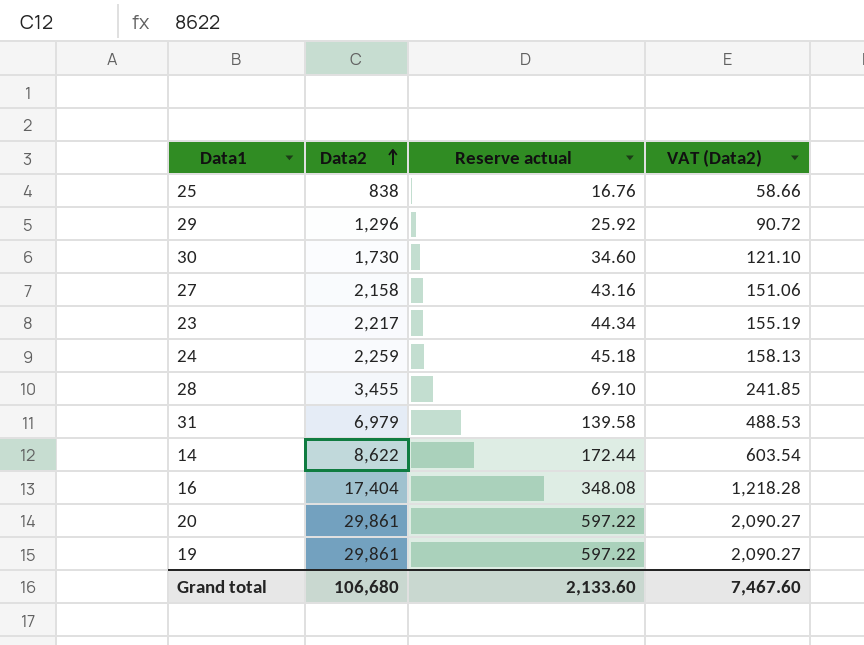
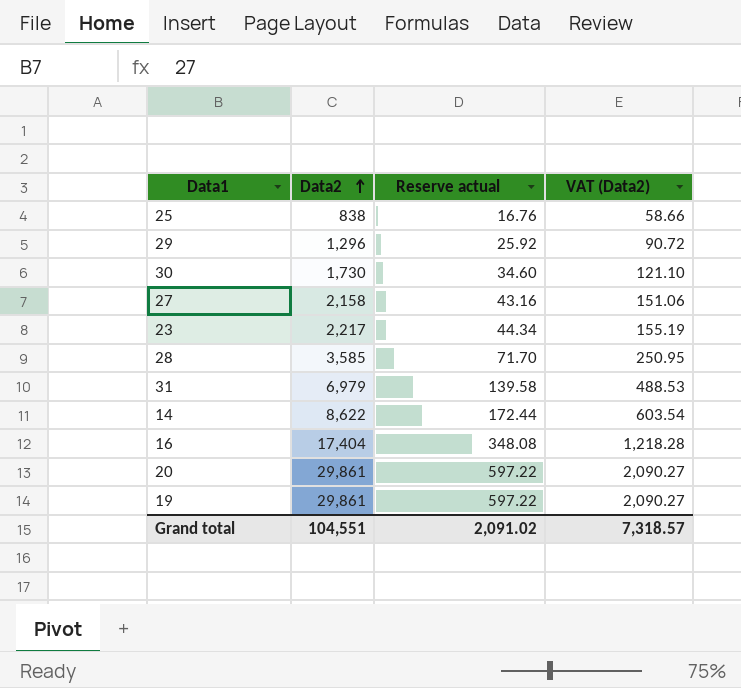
row 24: 2,259 | 45.18 | 158.13 -> none
28 | Data2: 3,455 -> 3,585
28 | Reserve actual: 69.10 -> 71.70
28 | VAT (Data2): 241.85 -> 250.95
Grand total | Data2: 106,680 -> 104,551
Grand total | Reserve actual: 2,133.60 -> 2,091.02
Grand total | VAT (Data2): 7,467.60 -> 7,318.57

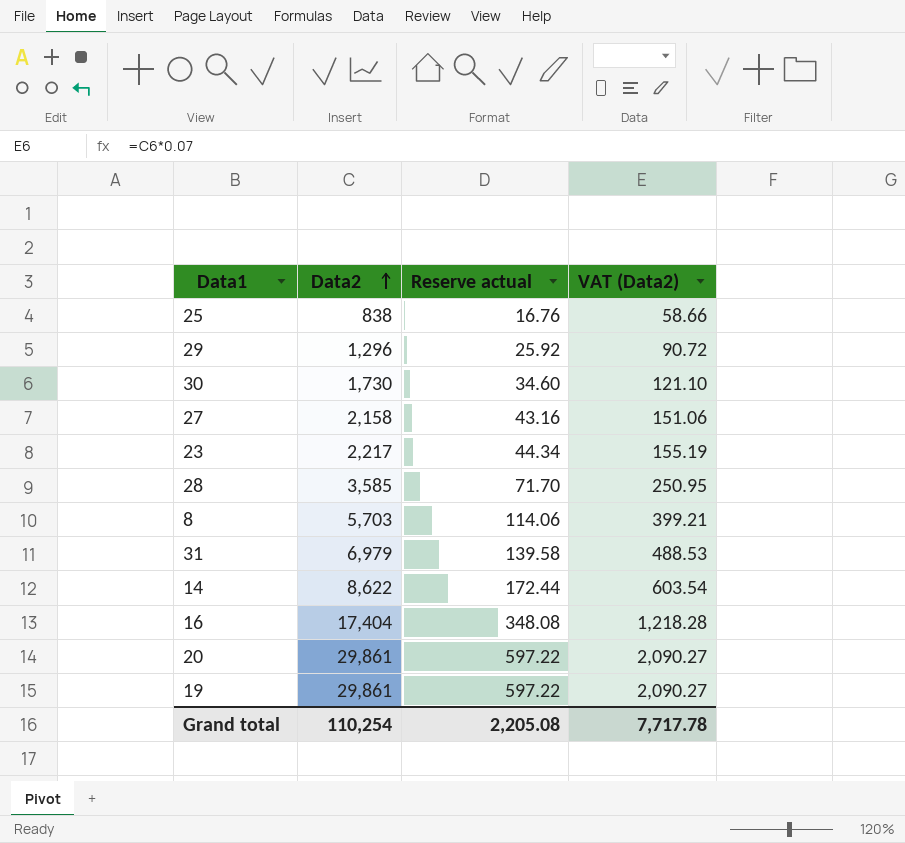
row 8: none -> 5,703 | 114.06 | 399.21
Grand total | Data2: 104,551 -> 110,254
Grand total | Reserve actual: 2,091.02 -> 2,205.08
Grand total | VAT (Data2): 7,318.57 -> 7,717.78

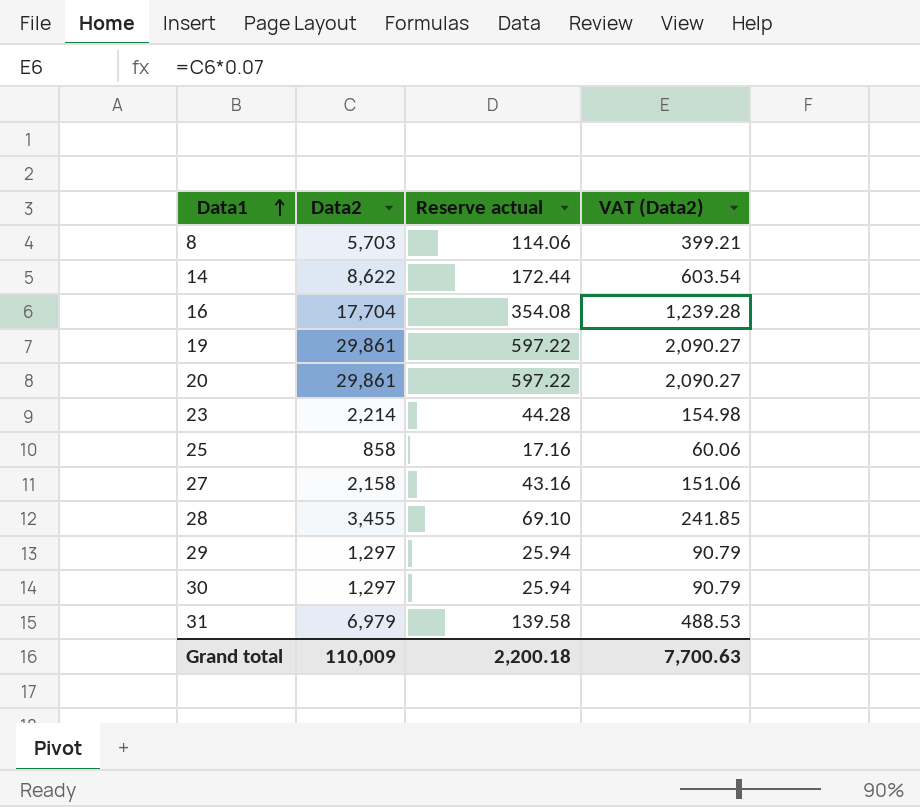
row order: Data2 ascending -> Data1 ascending
16 | Data2: 17,404 -> 17,704
16 | Reserve actual: 348.08 -> 354.08
16 | VAT (Data2): 1,218.28 -> 1,239.28
23 | Data2: 2,217 -> 2,214
23 | Reserve actual: 44.34 -> 44.28
23 | VAT (Data2): 155.19 -> 154.98
25 | Data2: 838 -> 858
25 | Reserve actual: 16.76 -> 17.16
25 | VAT (Data2): 58.66 -> 60.06
28 | Data2: 3,585 -> 3,455
28 | Reserve actual: 71.70 -> 69.10
28 | VAT (Data2): 250.95 -> 241.85
29 | Data2: 1,296 -> 1,297
29 | Reserve actual: 25.92 -> 25.94
29 | VAT (Data2): 90.72 -> 90.79
30 | Data2: 1,730 -> 1,297
30 | Reserve actual: 34.60 -> 25.94
30 | VAT (Data2): 121.10 -> 90.79
Grand total | Data2: 110,254 -> 110,009
Grand total | Reserve actual: 2,205.08 -> 2,200.18
Grand total | VAT (Data2): 7,717.78 -> 7,700.63

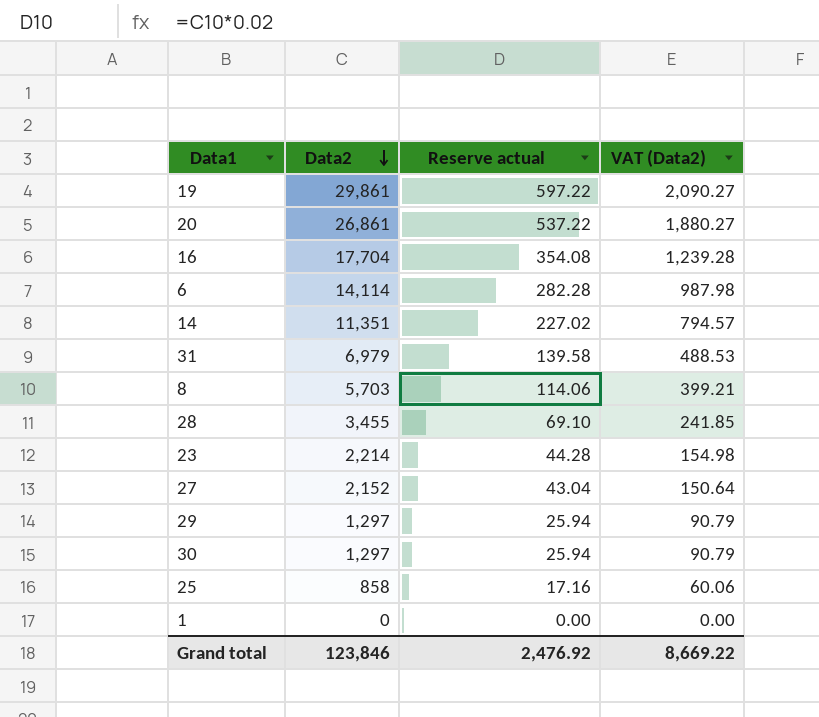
row order: Data1 ascending -> Data2 descending
20 | Data2: 29,861 -> 26,861
20 | Reserve actual: 597.22 -> 537.22
20 | VAT (Data2): 2,090.27 -> 1,880.27
row 6: none -> 14,114 | 282.28 | 987.98
14 | Data2: 8,622 -> 11,351
14 | Reserve actual: 172.44 -> 227.02
14 | VAT (Data2): 603.54 -> 794.57
27 | Data2: 2,158 -> 2,152
27 | Reserve actual: 43.16 -> 43.04
27 | VAT (Data2): 151.06 -> 150.64
row 1: none -> 0 | 0.00 | 0.00
Grand total | Data2: 110,009 -> 123,846
Grand total | Reserve actual: 2,200.18 -> 2,476.92
Grand total | VAT (Data2): 7,700.63 -> 8,669.22

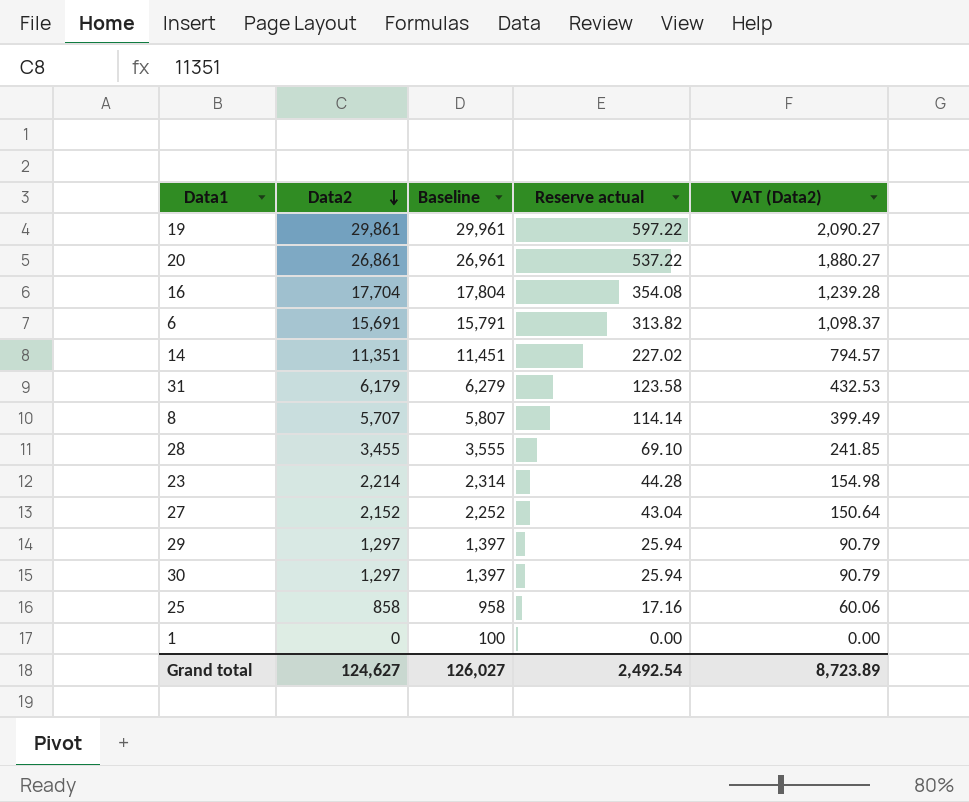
column Baseline | formula: none -> [Data2] + 100
6 | Data2: 14,114 -> 15,691
6 | Reserve actual: 282.28 -> 313.82
6 | VAT (Data2): 987.98 -> 1,098.37
31 | Data2: 6,979 -> 6,179
31 | Reserve actual: 139.58 -> 123.58
31 | VAT (Data2): 488.53 -> 432.53
8 | Data2: 5,703 -> 5,707
8 | Reserve actual: 114.06 -> 114.14
8 | VAT (Data2): 399.21 -> 399.49
Grand total | Data2: 123,846 -> 124,627
Grand total | Reserve actual: 2,476.92 -> 2,492.54
Grand total | VAT (Data2): 8,669.22 -> 8,723.89

